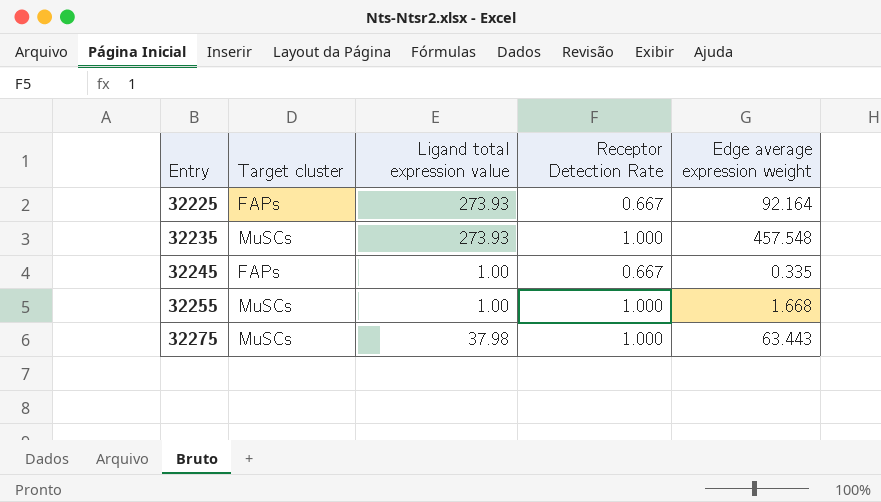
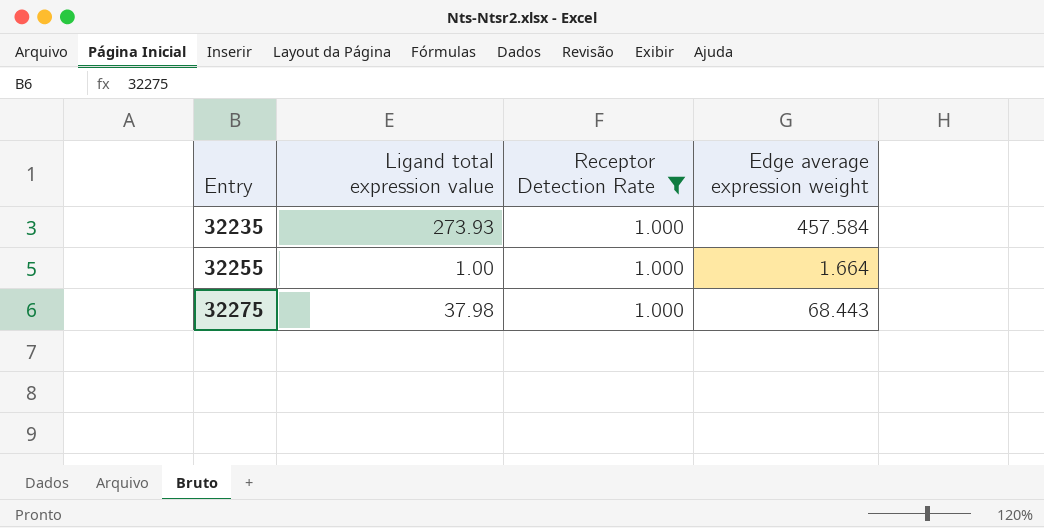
filter: none -> Receptor Detection Rate = 1.000
column Target cluster | position: 2 -> none
32235 | Edge average expression weight: 457.548 -> 457.584
32255 | Edge average expression weight: 1.668 -> 1.664
32275 | Edge average expression weight: 63.443 -> 68.443

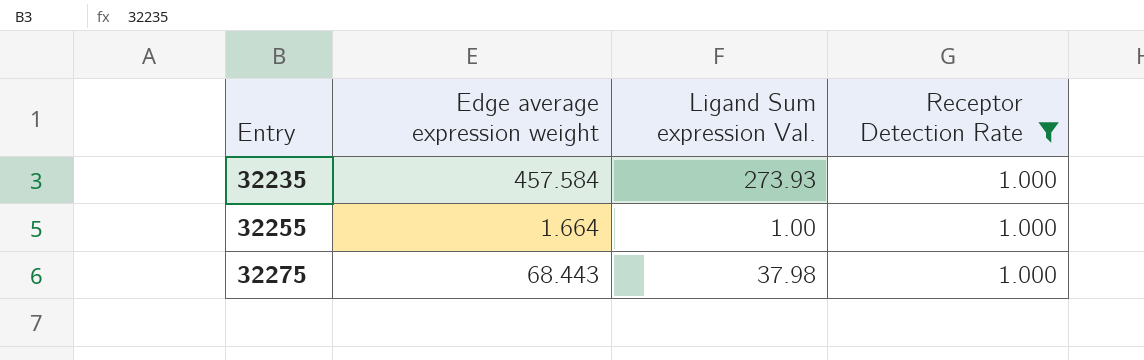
column Edge average expression weight | position: 4 -> 2
column name: Ligand total expression value -> Ligand Sum expression Val.

